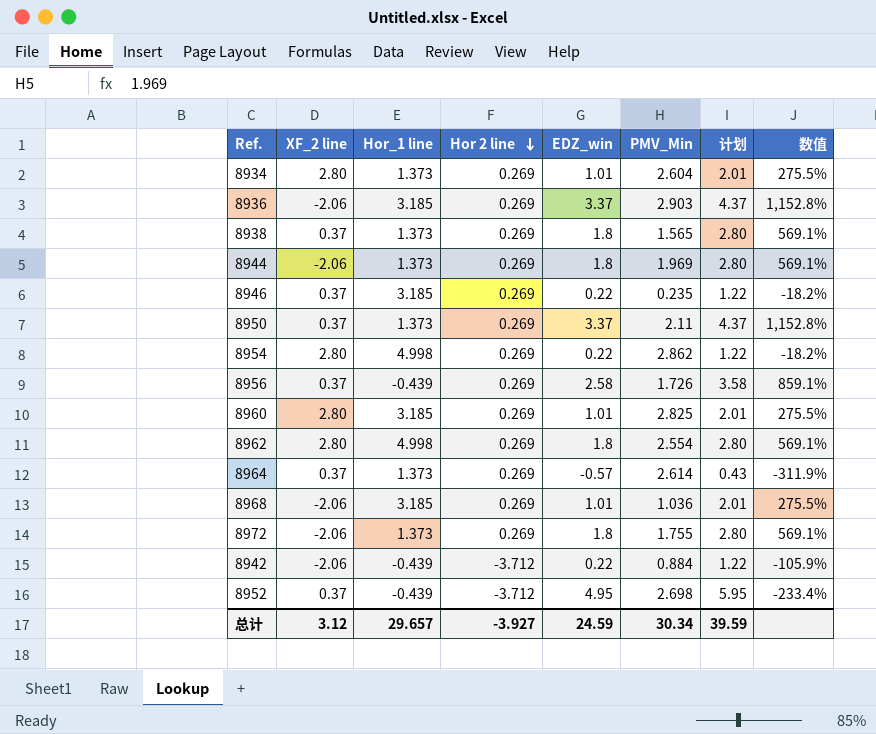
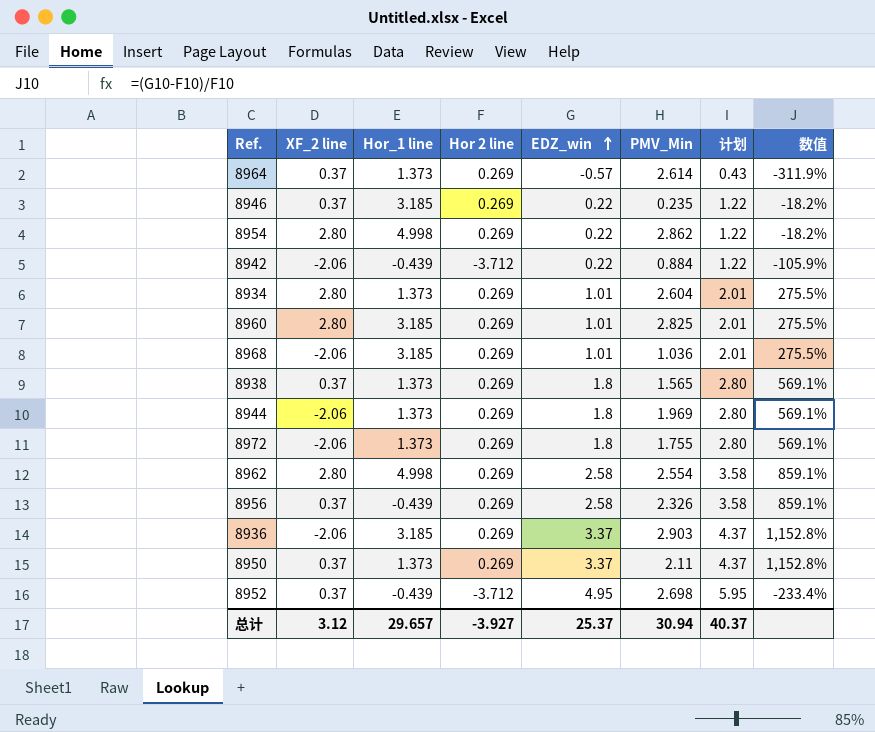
row order: Hor 2 line descending -> EDZ_win ascending
8962 | EDZ_win: 1.8 -> 2.58
8962 | 计划: 2.80 -> 3.58
8962 | 数值: 569.1% -> 859.1%
8956 | PMV_Min: 1.726 -> 2.326
总计 | EDZ_win: 24.59 -> 25.37
总计 | PMV_Min: 30.34 -> 30.94
总计 | 计划: 39.59 -> 40.37

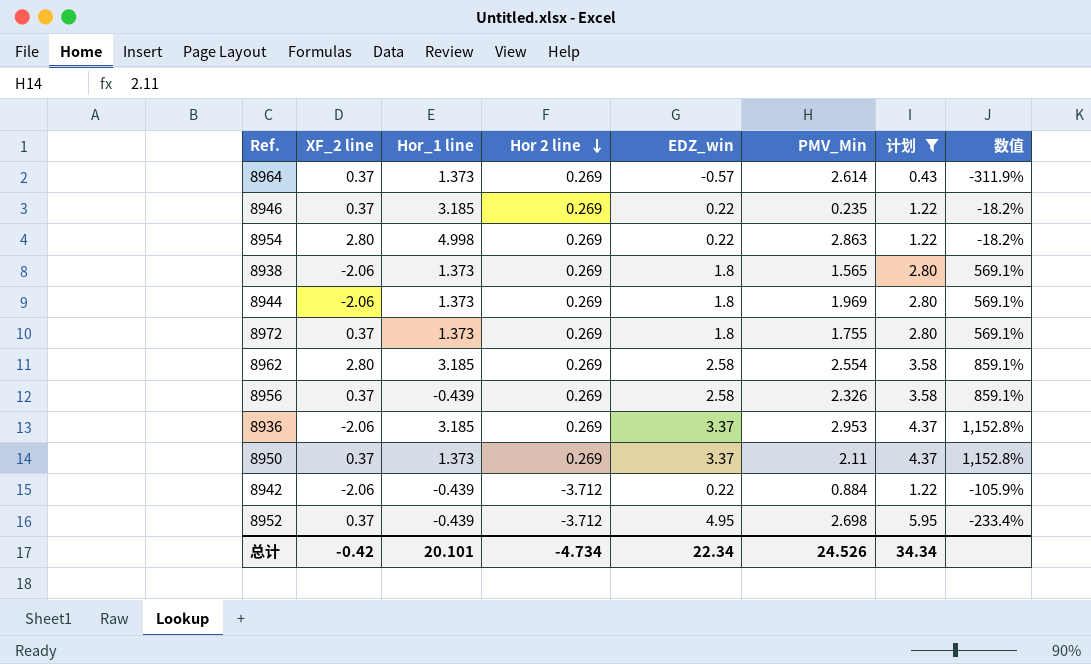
filter: none -> 计划 != 2.01
row order: EDZ_win ascending -> Hor 2 line descending
8954 | PMV_Min: 2.862 -> 2.863
8938 | XF_2 line: 0.37 -> -2.06
8972 | XF_2 line: -2.06 -> 0.37
8962 | Hor_1 line: 4.998 -> 3.185
8936 | PMV_Min: 2.903 -> 2.953
总计 | XF_2 line: 3.12 -> -0.42
总计 | Hor_1 line: 29.657 -> 20.101
总计 | Hor 2 line: -3.927 -> -4.734
总计 | EDZ_win: 25.37 -> 22.34
总计 | PMV_Min: 30.94 -> 24.526
总计 | 计划: 40.37 -> 34.34

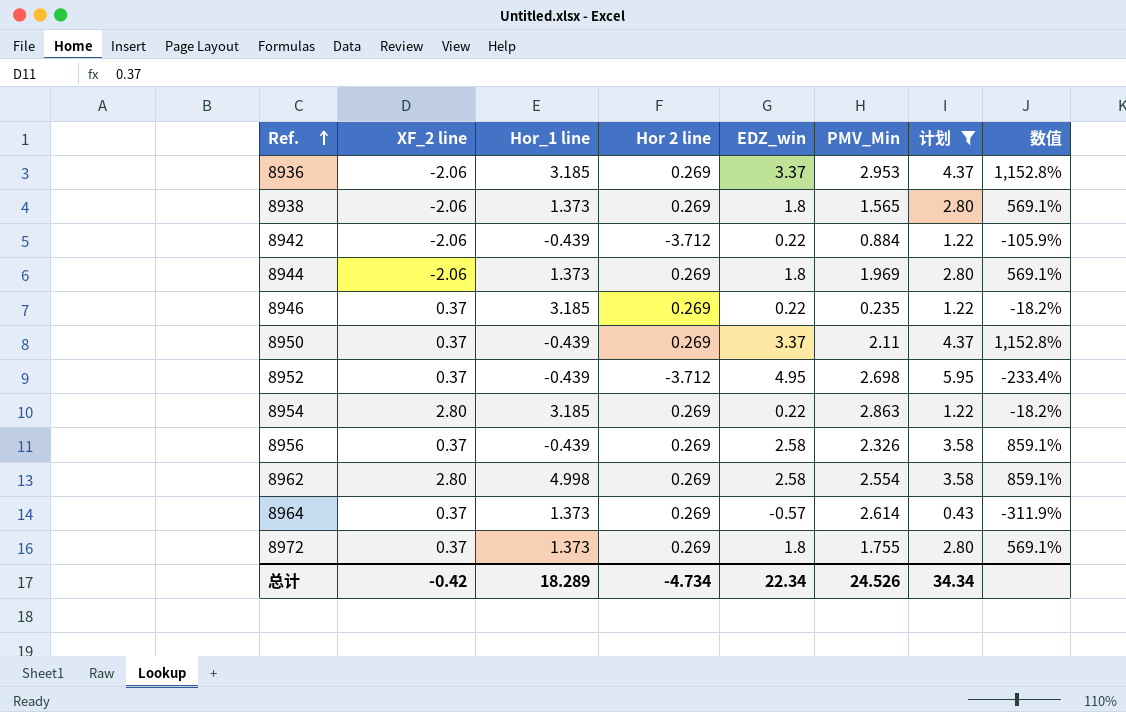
row order: Hor 2 line descending -> Ref. ascending
8950 | Hor_1 line: 1.373 -> -0.439
8954 | Hor_1 line: 4.998 -> 3.185
8962 | Hor_1 line: 3.185 -> 4.998
总计 | Hor_1 line: 20.101 -> 18.289

